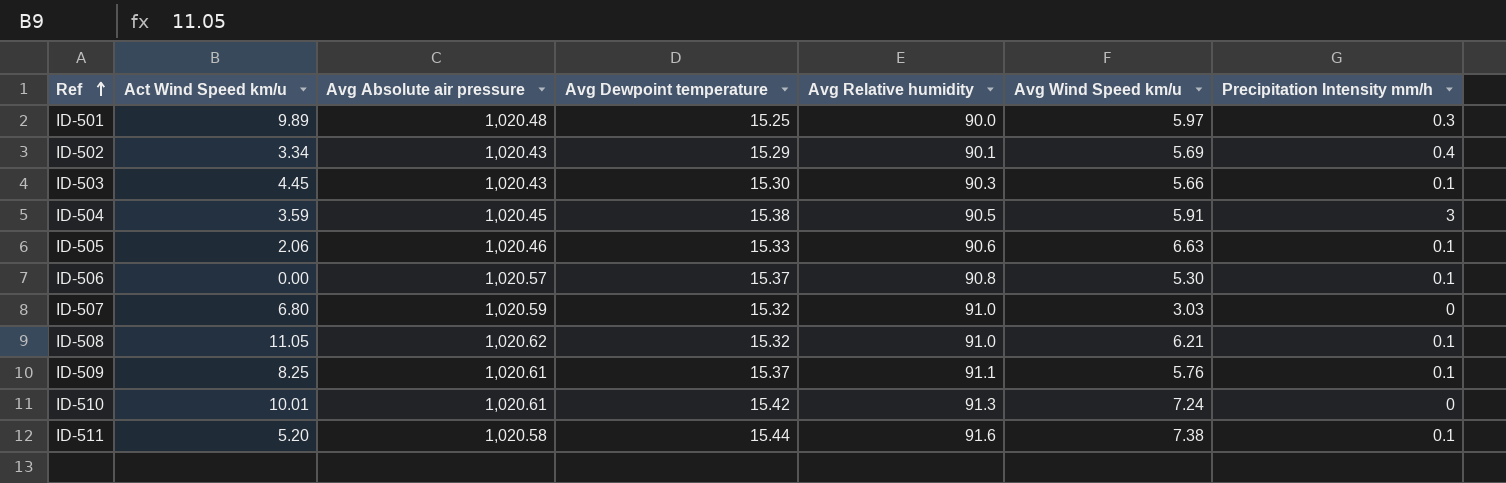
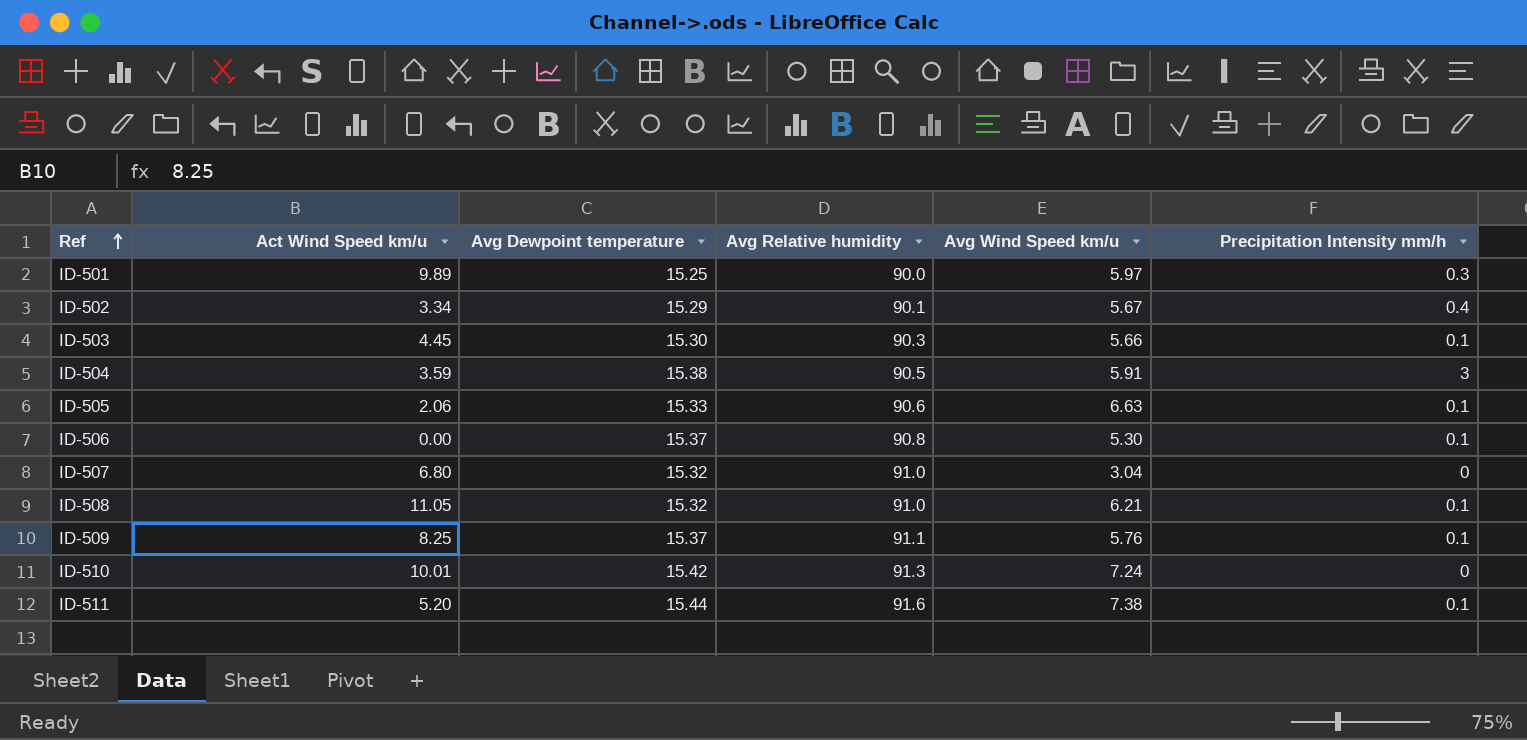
column Avg Absolute air pressure | position: 3 -> none
ID-502 | Avg Wind Speed km/u: 5.69 -> 5.67
ID-507 | Avg Wind Speed km/u: 3.03 -> 3.04

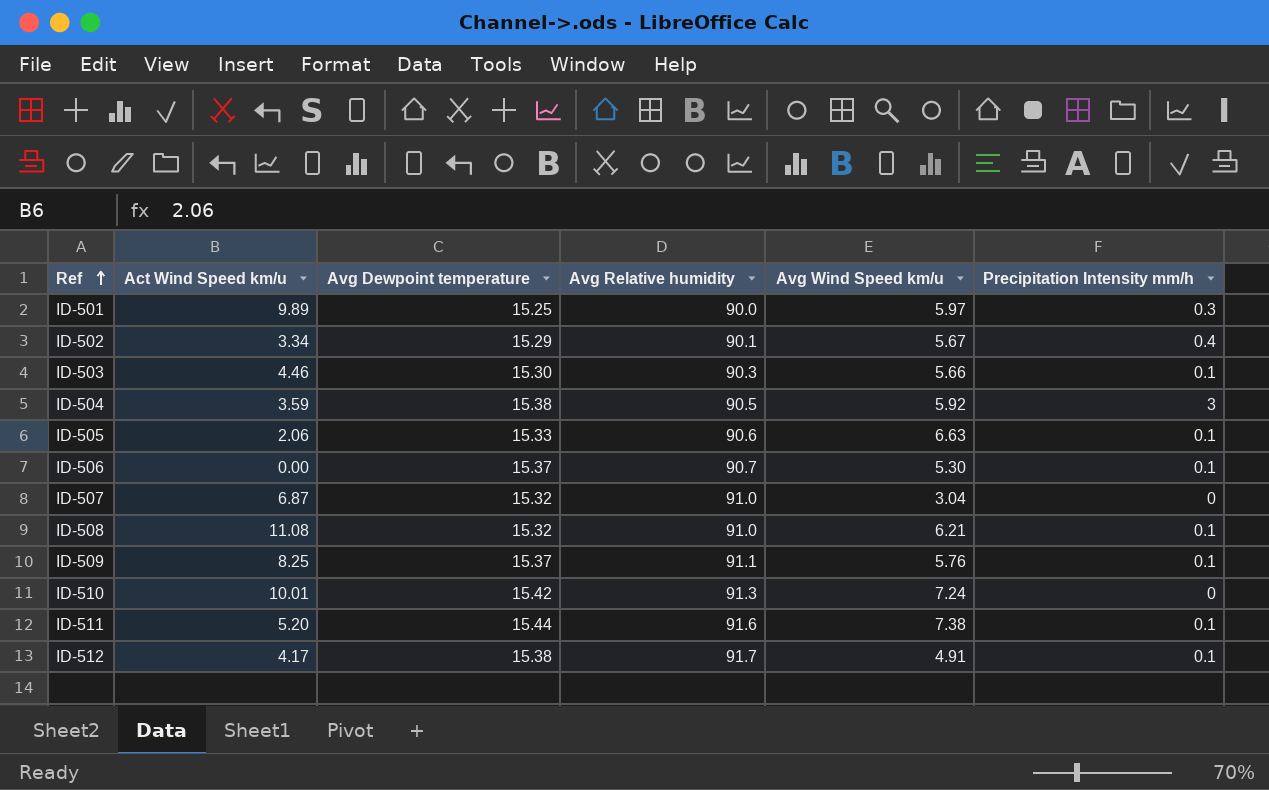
ID-503 | Act Wind Speed km/u: 4.45 -> 4.46
ID-504 | Avg Wind Speed km/u: 5.91 -> 5.92
ID-506 | Avg Relative humidity: 90.8 -> 90.7
ID-507 | Act Wind Speed km/u: 6.80 -> 6.87
ID-508 | Act Wind Speed km/u: 11.05 -> 11.08
row ID-512: none -> 4.17 | 15.38 | 91.7 | 4.91 | 0.1

